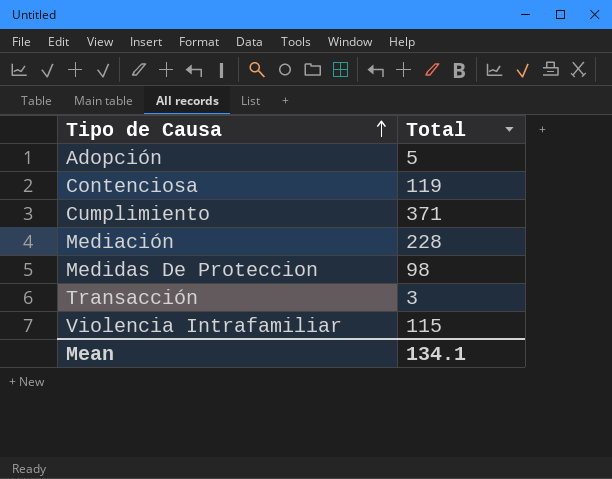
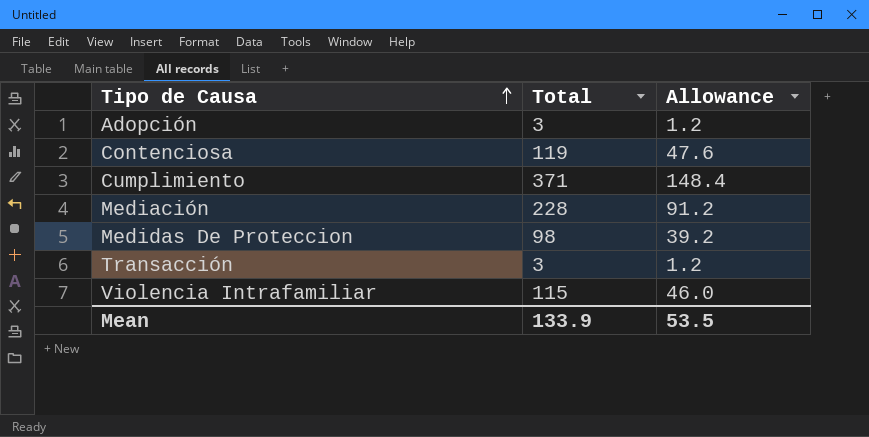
column Allowance | formula: none -> [Total] * 0.4
Adopción | Total: 5 -> 3
Mean | Total: 134.1 -> 133.9

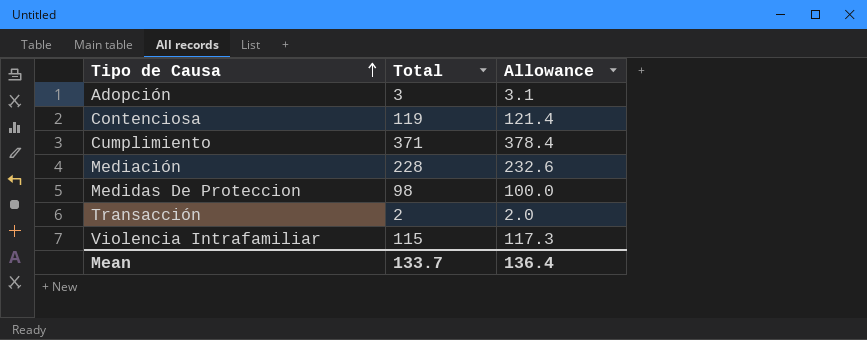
column Allowance | formula: [Total] * 0.4 -> [Total] * 1.02
Transacción | Total: 3 -> 2
Mean | Total: 133.9 -> 133.7
Mean | Allowance: 53.5 -> 136.4

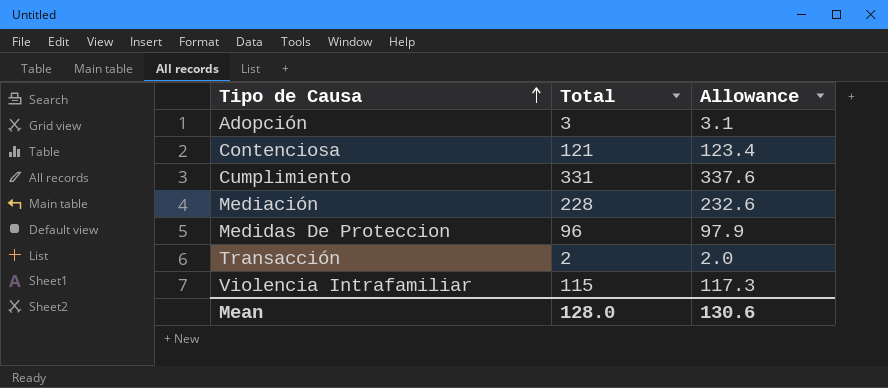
Contenciosa | Total: 119 -> 121
Contenciosa | Allowance: 121.4 -> 123.4
Cumplimiento | Total: 371 -> 331
Cumplimiento | Allowance: 378.4 -> 337.6
Medidas De Proteccion | Total: 98 -> 96
Medidas De Proteccion | Allowance: 100.0 -> 97.9
Mean | Total: 133.7 -> 128.0
Mean | Allowance: 136.4 -> 130.6

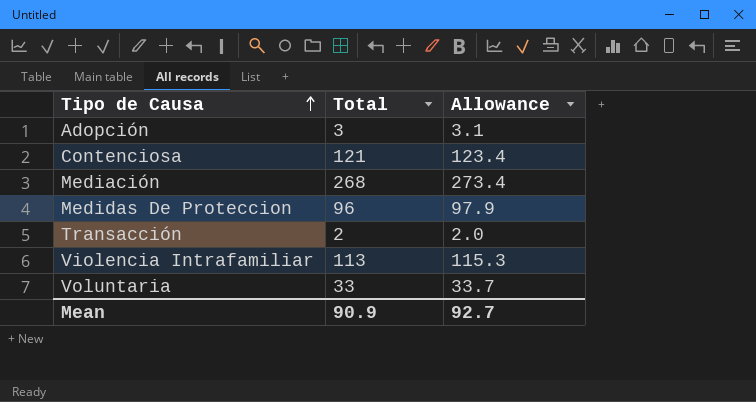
row Cumplimiento: 331 | 337.6 -> none
Mediación | Total: 228 -> 268
Mediación | Allowance: 232.6 -> 273.4
Violencia Intrafamiliar | Total: 115 -> 113
Violencia Intrafamiliar | Allowance: 117.3 -> 115.3
row Voluntaria: none -> 33 | 33.7
Mean | Total: 128.0 -> 90.9
Mean | Allowance: 130.6 -> 92.7

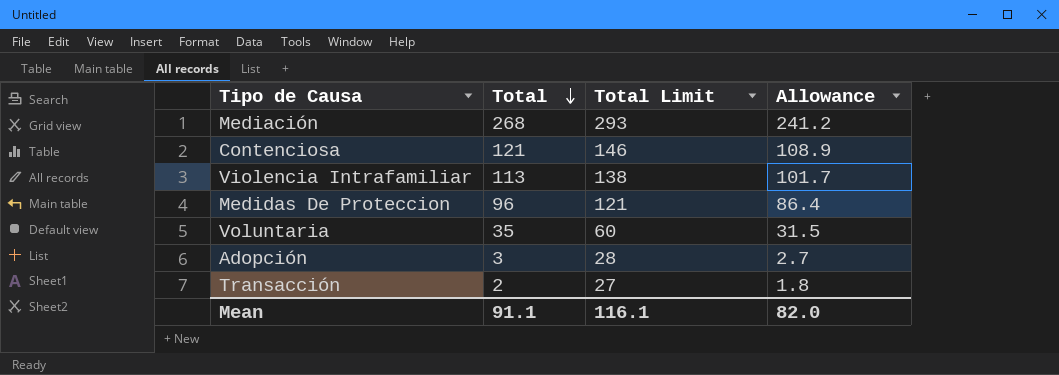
row order: Tipo de Causa ascending -> Total descending
column Total Limit | formula: none -> [Total] + 25
column Allowance | formula: [Total] * 1.02 -> [Total] * 0.9
Voluntaria | Total: 33 -> 35
Mean | Total: 90.9 -> 91.1
Mean | Allowance: 92.7 -> 82.0

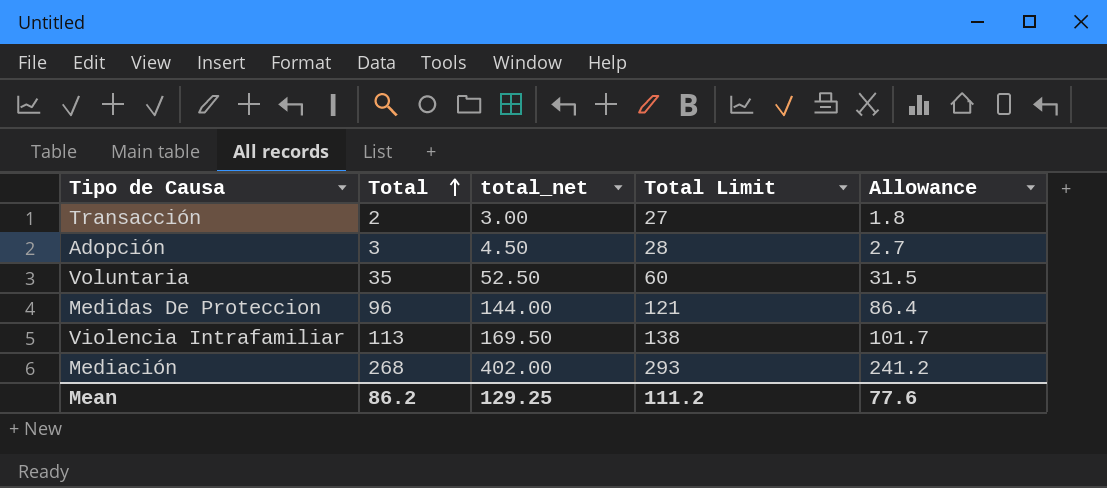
row order: Total descending -> Total ascending
column total_net | formula: none -> [Total] * 1.5
row Contenciosa: 121 | 146 | 108.9 -> none
Mean | Total: 91.1 -> 86.2
Mean | Total Limit: 116.1 -> 111.2
Mean | Allowance: 82.0 -> 77.6

